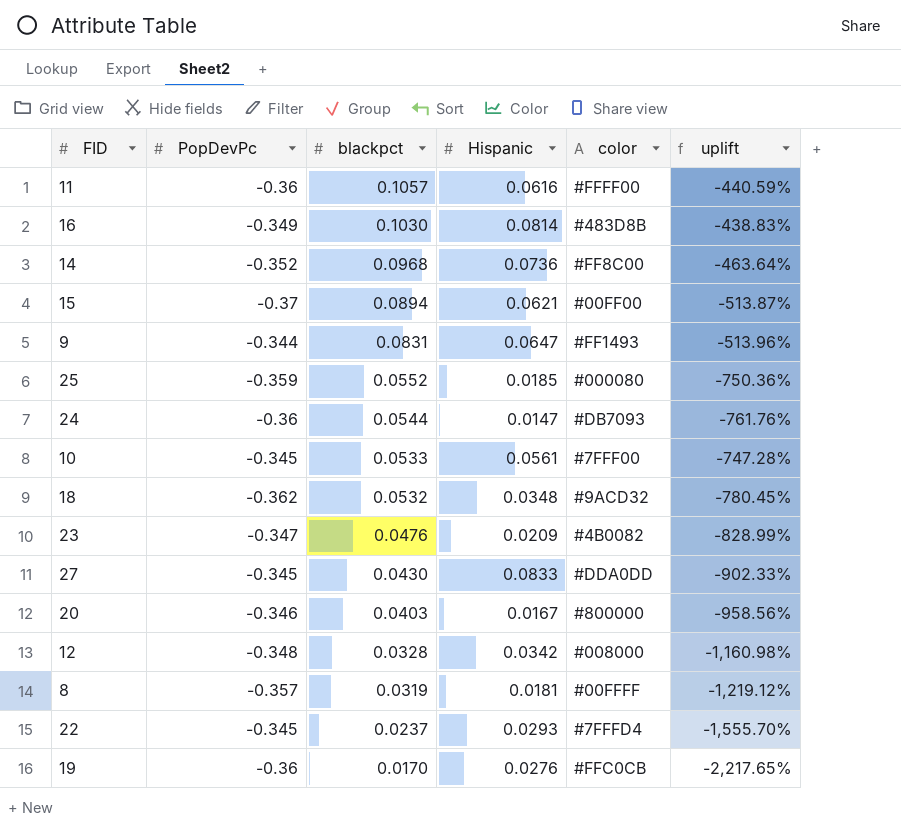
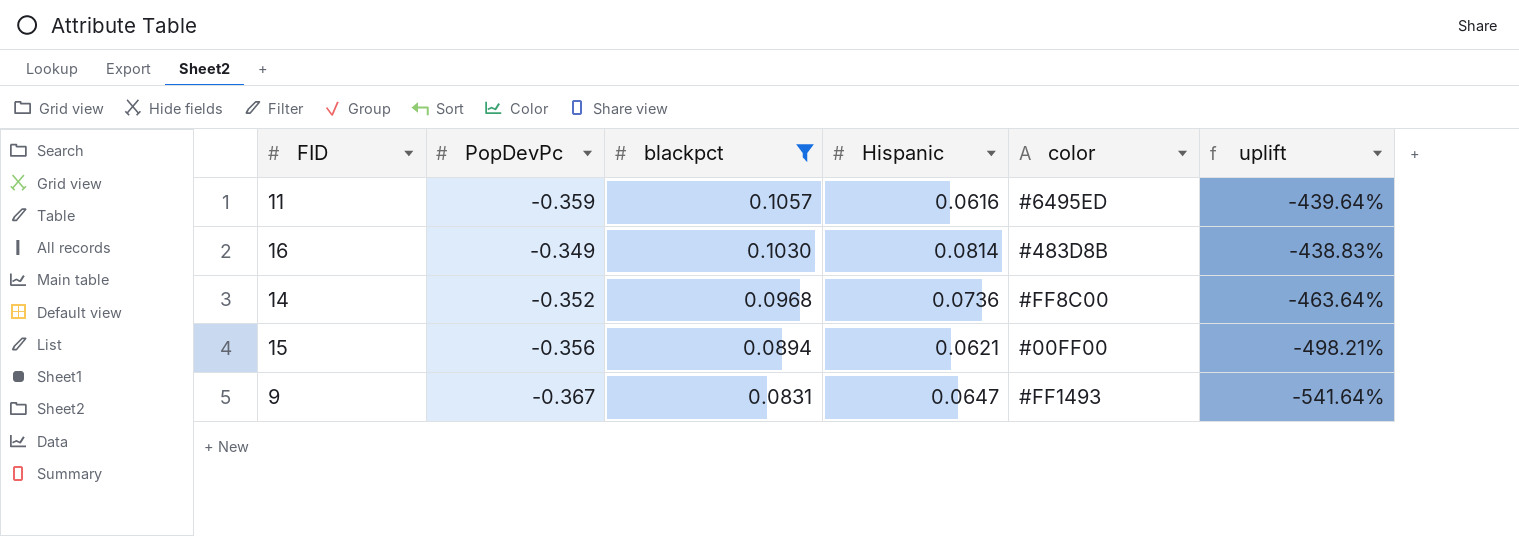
filter: none -> blackpct >= 0.0831
11 | PopDevPc: -0.36 -> -0.359
11 | color: #FFFF00 -> #6495ED
11 | uplift: -440.59% -> -439.64%
15 | PopDevPc: -0.37 -> -0.356
15 | uplift: -513.87% -> -498.21%
9 | PopDevPc: -0.344 -> -0.367
9 | uplift: -513.96% -> -541.64%

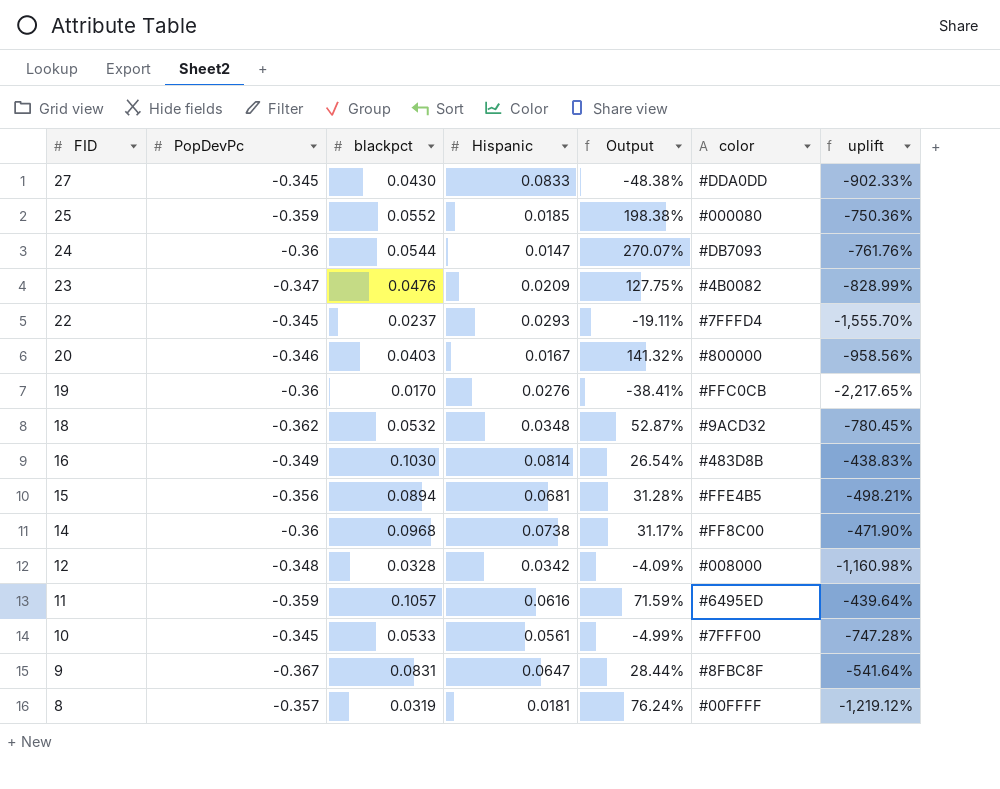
filter: blackpct >= 0.0831 -> none
row order: blackpct descending -> FID descending
column Output | formula: none -> ([blackpct] - [Hispanic]) / [Hispanic]
15 | Hispanic: 0.0621 -> 0.0681
15 | color: #00FF00 -> #FFE4B5
14 | PopDevPc: -0.352 -> -0.36
14 | Hispanic: 0.0736 -> 0.0738
14 | uplift: -463.64% -> -471.90%
9 | color: #FF1493 -> #8FBC8F

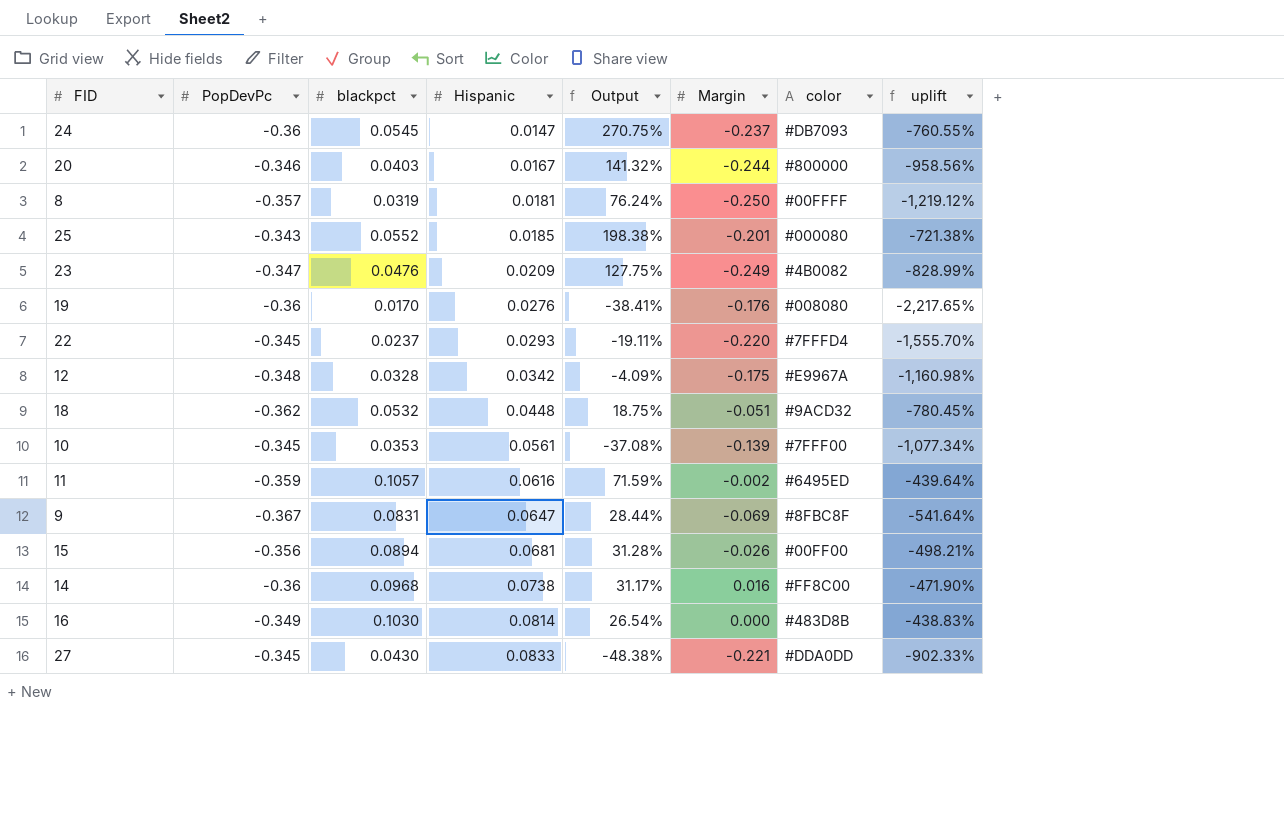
row order: FID descending -> Hispanic ascending
column Margin | position: none -> 6
24 | blackpct: 0.0544 -> 0.0545
24 | Output: 270.07% -> 270.75%
24 | uplift: -761.76% -> -760.55%
25 | PopDevPc: -0.359 -> -0.343
25 | uplift: -750.36% -> -721.38%
19 | color: #FFC0CB -> #008080
12 | color: #008000 -> #E9967A
18 | Hispanic: 0.0348 -> 0.0448
18 | Output: 52.87% -> 18.75%
10 | blackpct: 0.0533 -> 0.0353
10 | Output: -4.99% -> -37.08%
10 | uplift: -747.28% -> -1,077.34%
15 | color: #FFE4B5 -> #00FF00

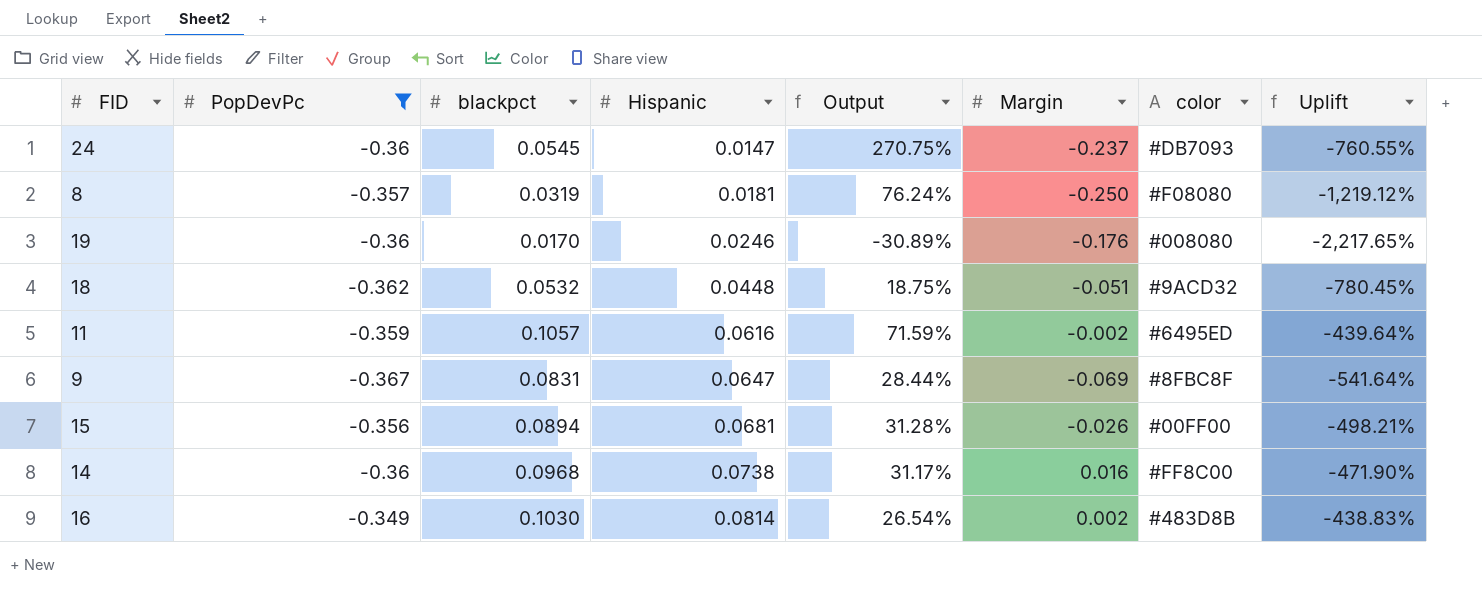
filter: none -> PopDevPc <= -0.349
column name: uplift -> Uplift
8 | color: #00FFFF -> #F08080
19 | Hispanic: 0.0276 -> 0.0246
19 | Output: -38.41% -> -30.89%
16 | Margin: 0.000 -> 0.002

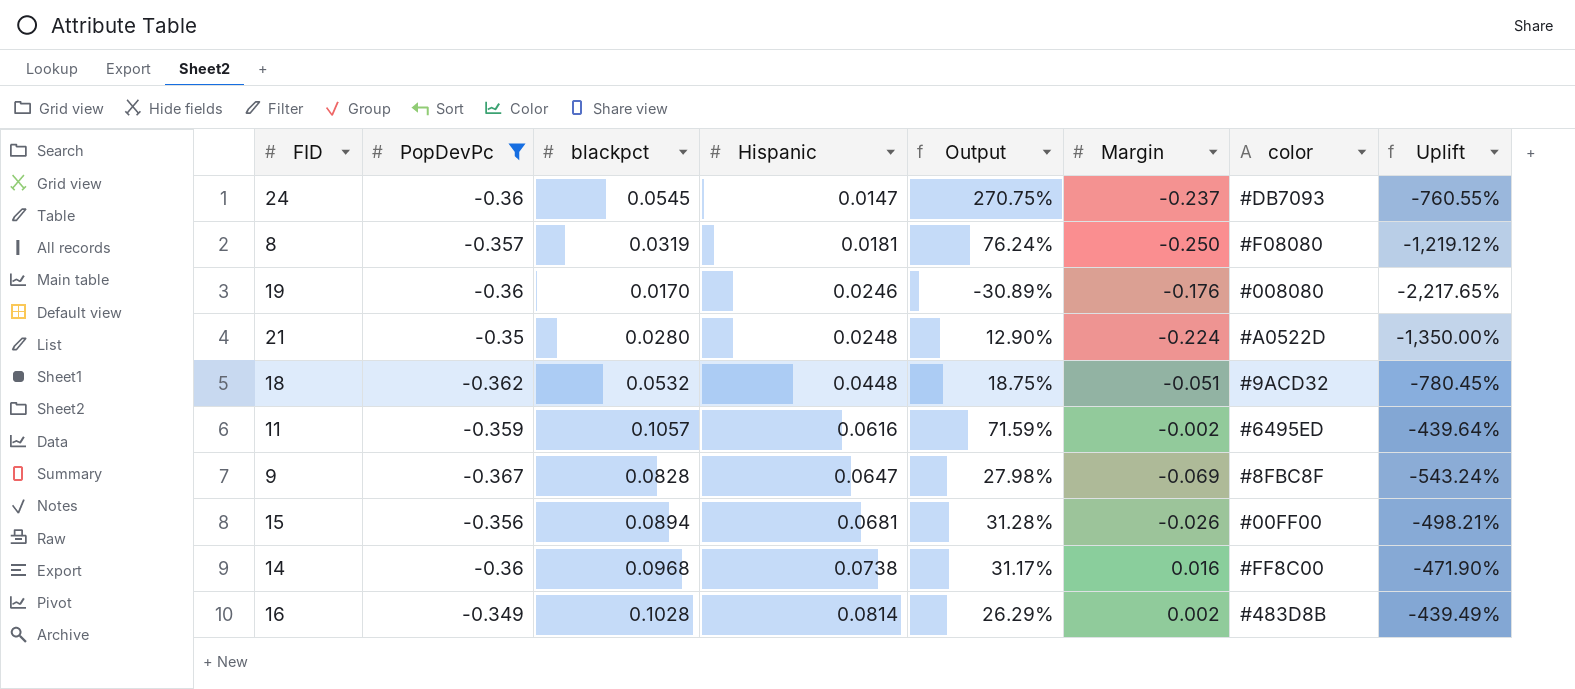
row 21: none -> -0.35 | 0.0280 | 0.0248 | 12.90% | -0.224 | #A0522D | -1,350.00%
9 | blackpct: 0.0831 -> 0.0828
9 | Output: 28.44% -> 27.98%
9 | Uplift: -541.64% -> -543.24%
16 | blackpct: 0.1030 -> 0.1028
16 | Output: 26.54% -> 26.29%
16 | Uplift: -438.83% -> -439.49%

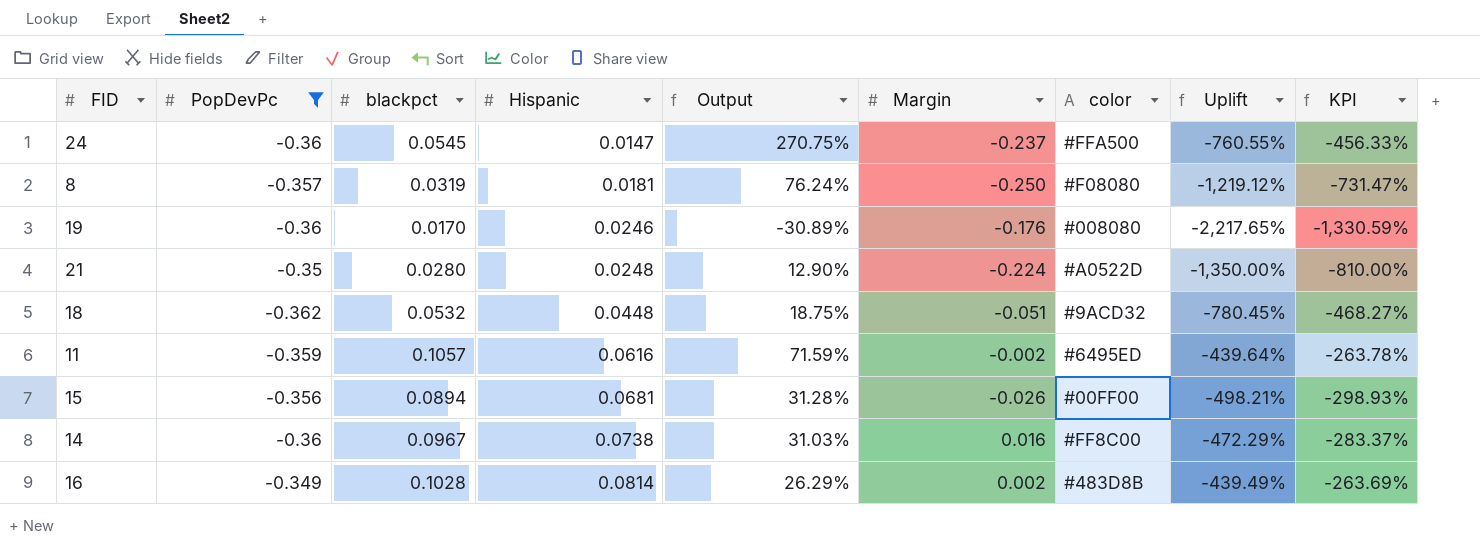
column KPI | formula: none -> [Uplift] * 0.6
row 9: -0.367 | 0.0828 | 0.0647 | 27.98% | -0.069 | #8FBC8F | -543.24% -> none
24 | color: #DB7093 -> #FFA500
14 | blackpct: 0.0968 -> 0.0967
14 | Output: 31.17% -> 31.03%
14 | Uplift: -471.90% -> -472.29%

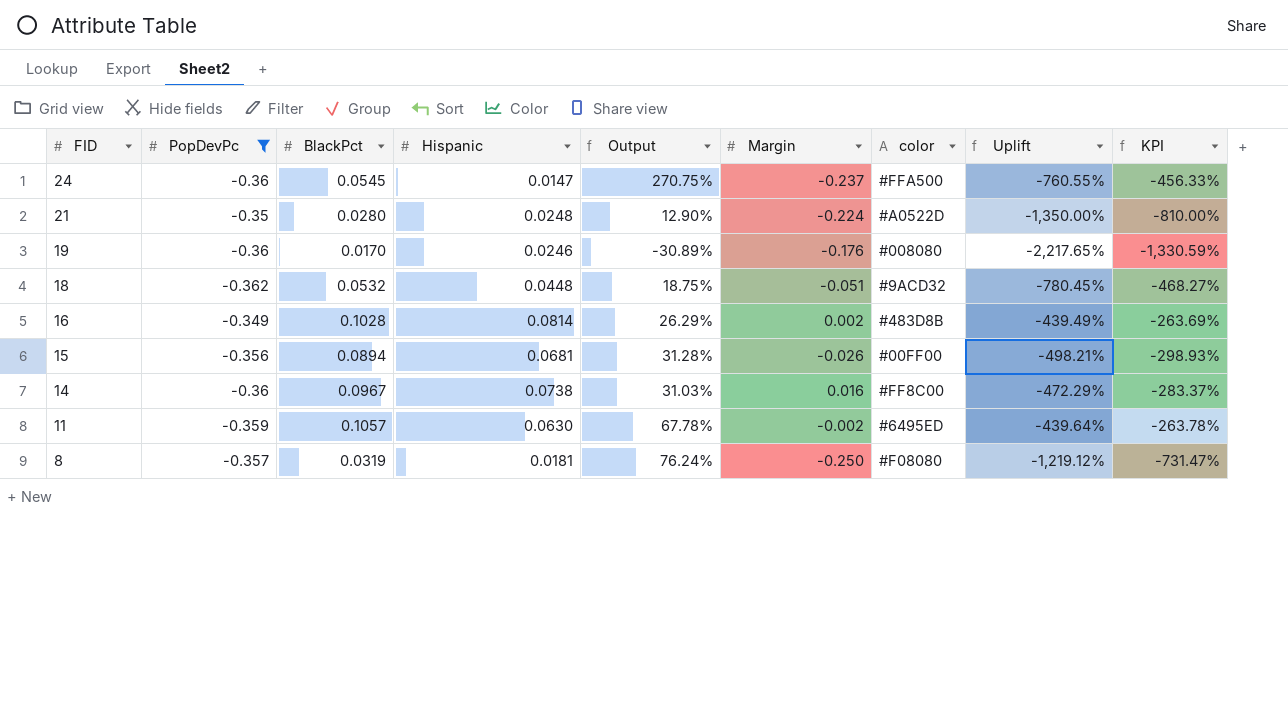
row order: Hispanic ascending -> FID descending
column name: blackpct -> BlackPct
11 | Hispanic: 0.0616 -> 0.0630
11 | Output: 71.59% -> 67.78%

